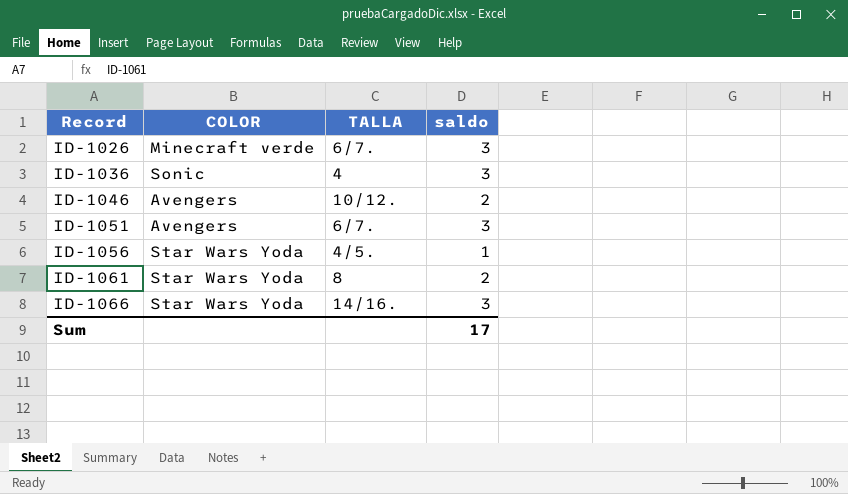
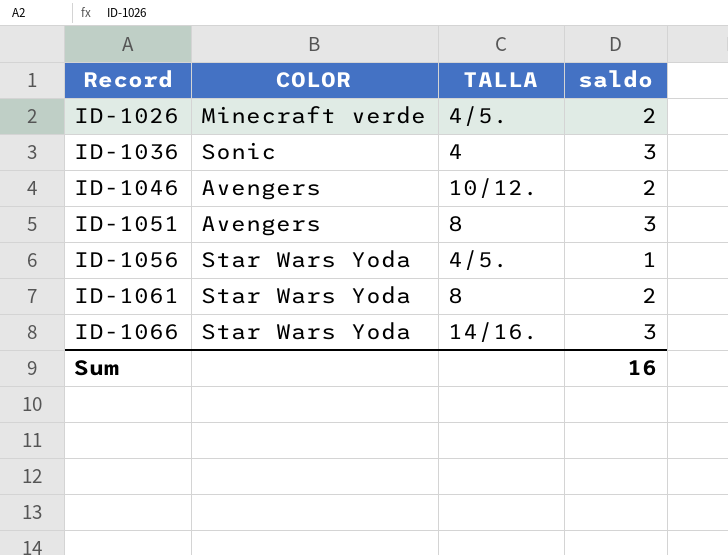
ID-1026 | TALLA: 6/7. -> 4/5.
ID-1026 | saldo: 3 -> 2
ID-1051 | TALLA: 6/7. -> 8
Sum | saldo: 17 -> 16

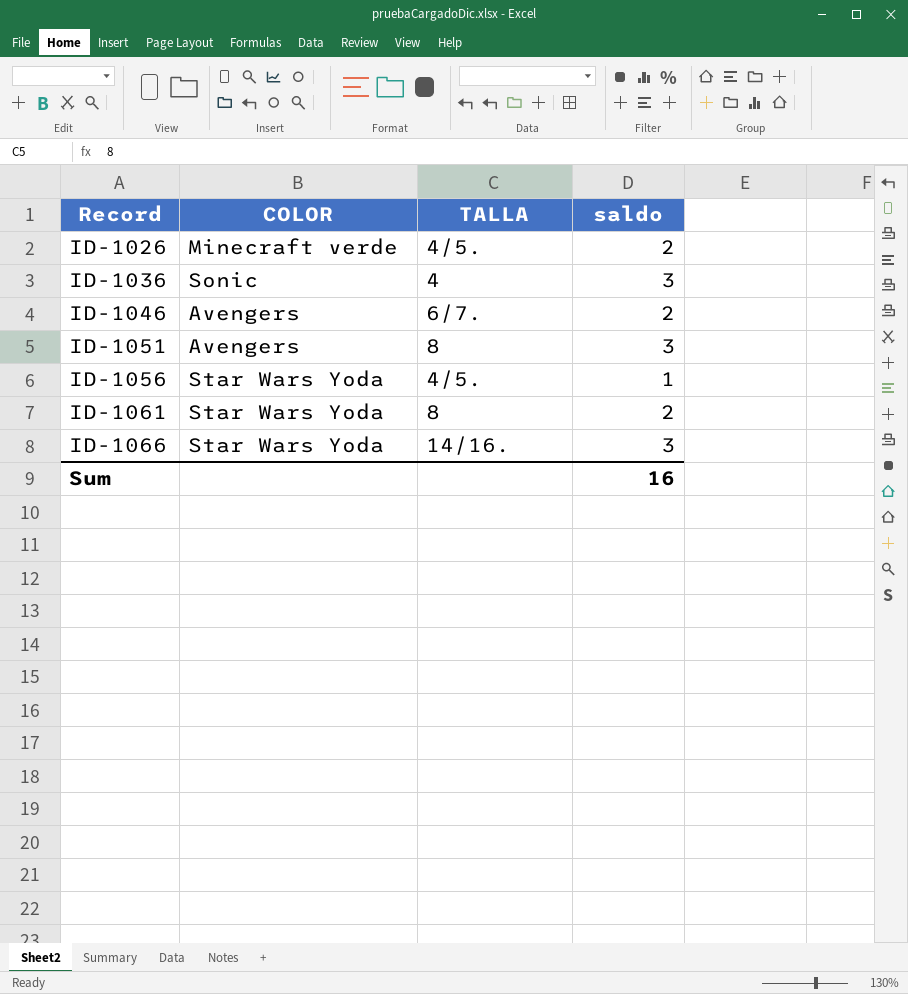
ID-1046 | TALLA: 10/12. -> 6/7.

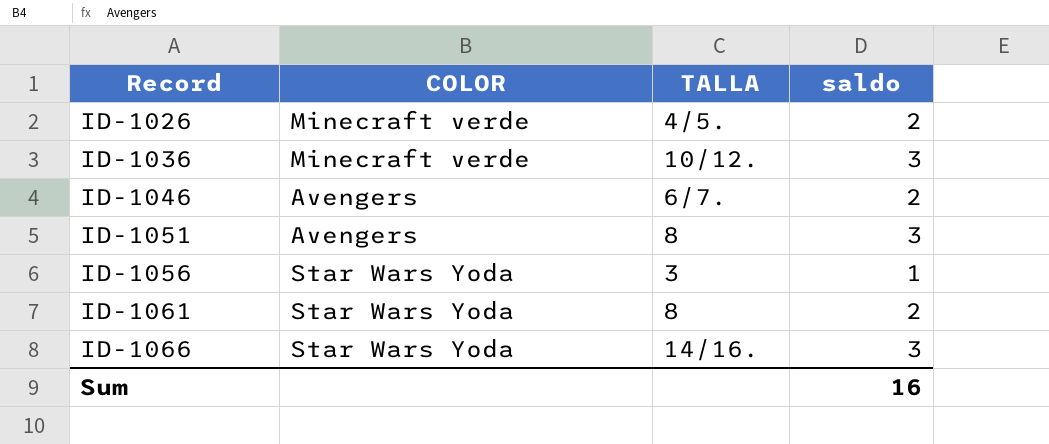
ID-1036 | COLOR: Sonic -> Minecraft verde
ID-1036 | TALLA: 4 -> 10/12.
ID-1056 | TALLA: 4/5. -> 3

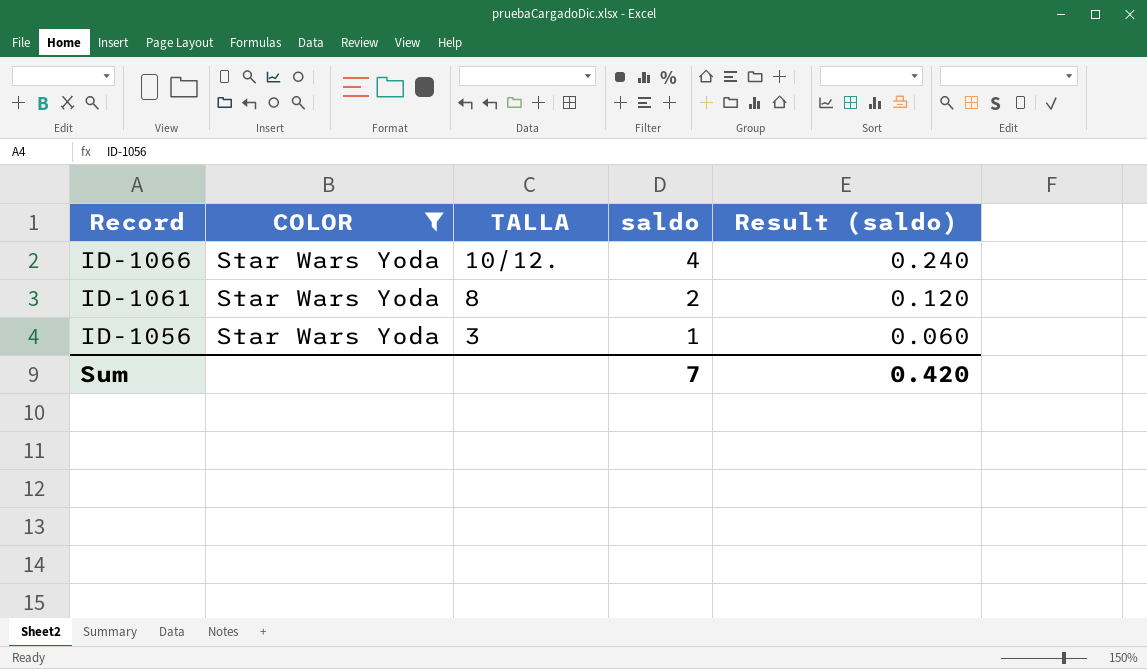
filter: none -> COLOR = Star Wars Yoda
row order: Record ascending -> Record descending
column Result (saldo) | formula: none -> [saldo] * 0.06
ID-1066 | TALLA: 14/16. -> 10/12.
ID-1066 | saldo: 3 -> 4
Sum | saldo: 16 -> 7

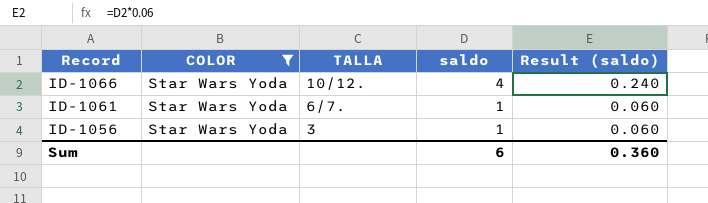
ID-1061 | TALLA: 8 -> 6/7.
ID-1061 | saldo: 2 -> 1
ID-1061 | Result (saldo): 0.120 -> 0.060
Sum | saldo: 7 -> 6
Sum | Result (saldo): 0.420 -> 0.360

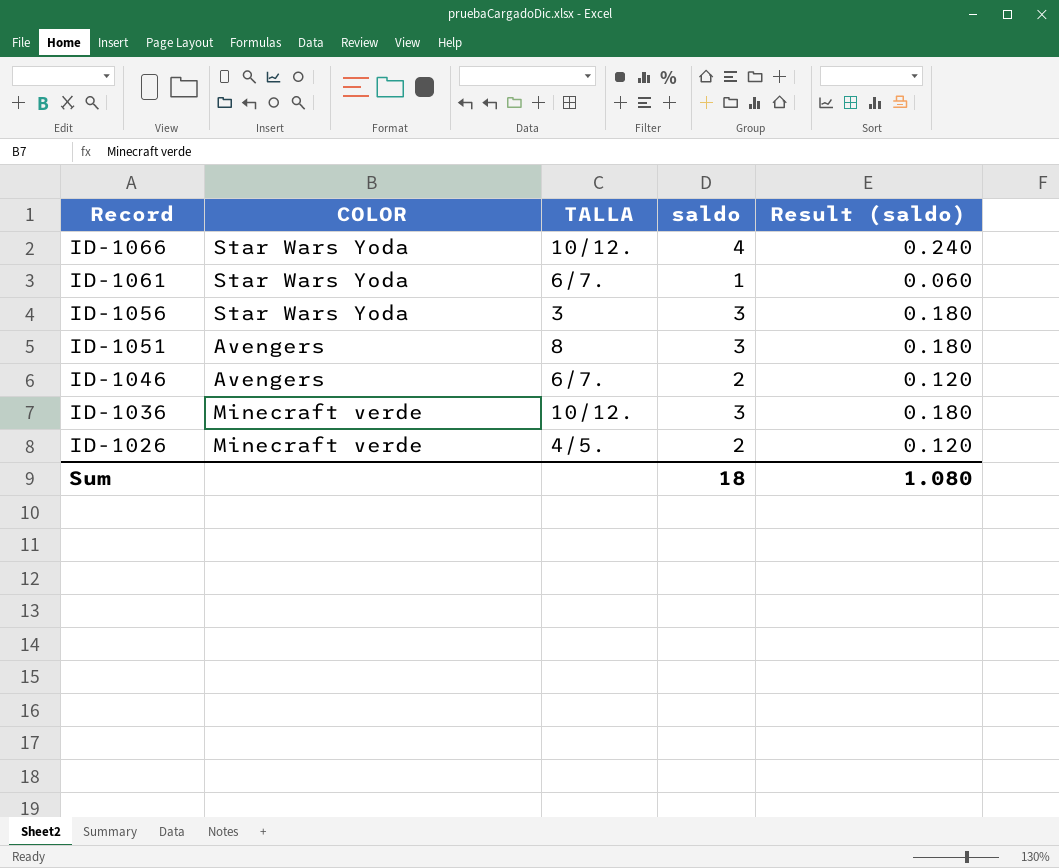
filter: COLOR = Star Wars Yoda -> none
ID-1056 | saldo: 1 -> 3
ID-1056 | Result (saldo): 0.060 -> 0.180
Sum | saldo: 6 -> 18
Sum | Result (saldo): 0.360 -> 1.080

